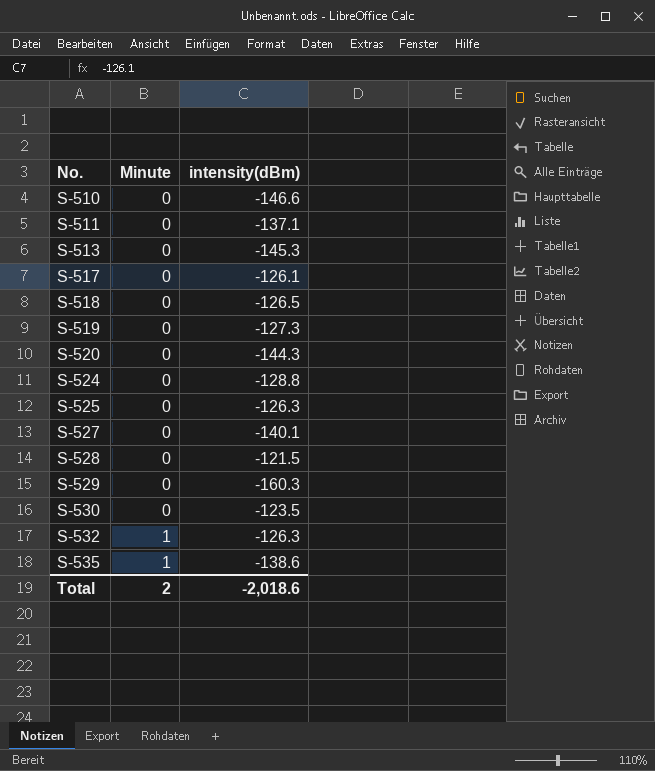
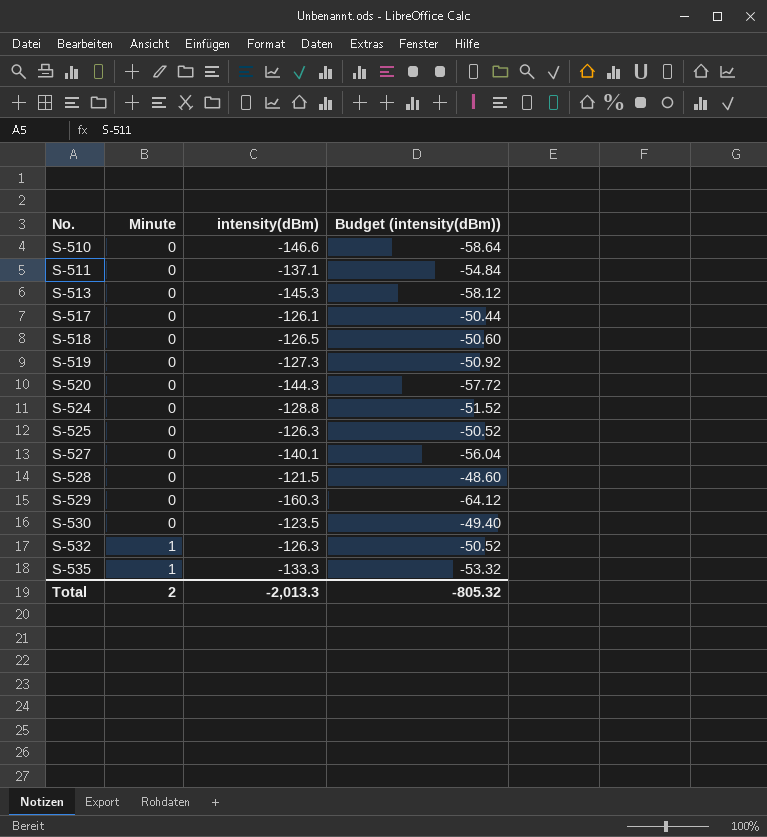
column Budget (intensity(dBm)) | formula: none -> [intensity(dBm)] * 0.4
S-535 | intensity(dBm): -138.6 -> -133.3
Total | intensity(dBm): -2,018.6 -> -2,013.3

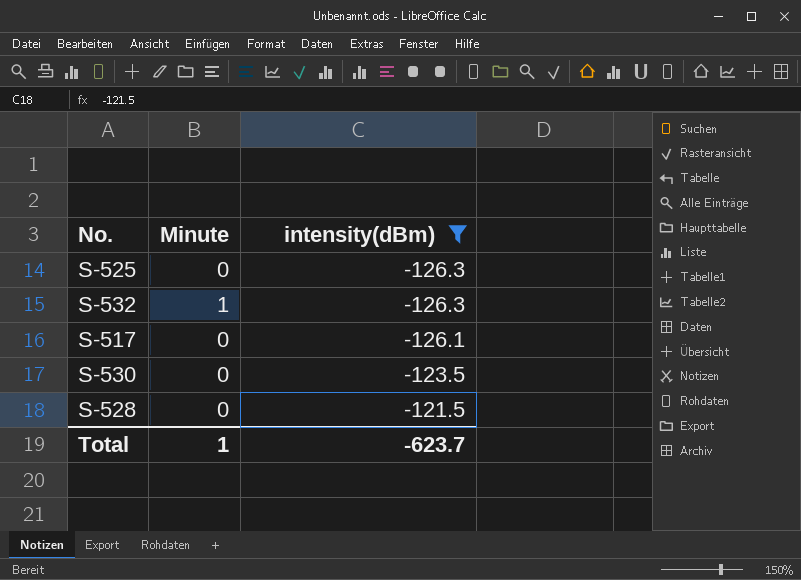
filter: none -> intensity(dBm) >= -126.3
row order: No. ascending -> intensity(dBm) ascending
column Budget (intensity(dBm)) | formula: [intensity(dBm)] * 0.4 -> none
Total | Minute: 2 -> 1
Total | intensity(dBm): -2,013.3 -> -623.7

